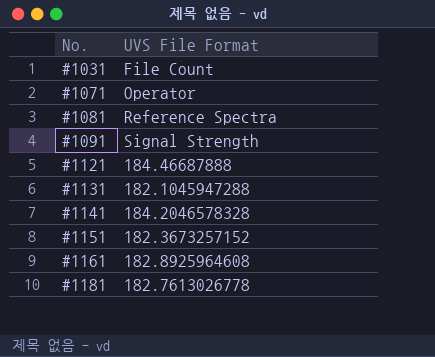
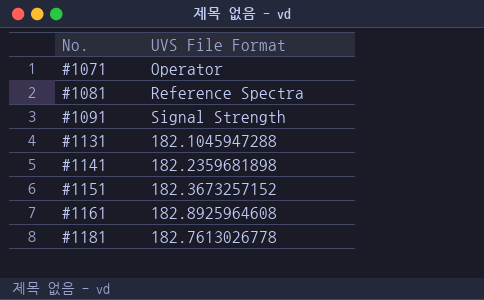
row #1031: File Count -> none
row #1121: 184.46687888 -> none
#1141 | UVS File Format: 184.2046578328 -> 182.2359681898

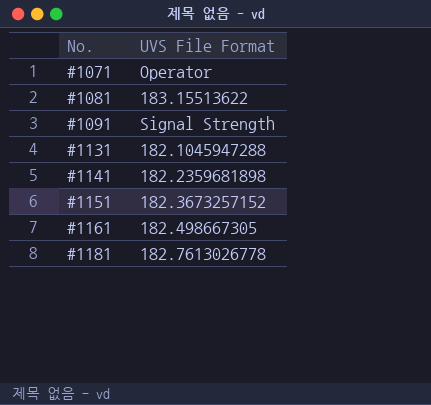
#1081 | UVS File Format: Reference Spectra -> 183.15513622
#1161 | UVS File Format: 182.8925964608 -> 182.498667305

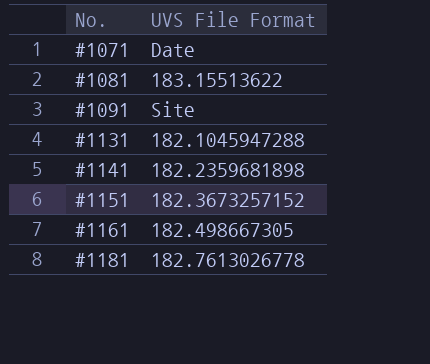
#1071 | UVS File Format: Operator -> Date
#1091 | UVS File Format: Signal Strength -> Site

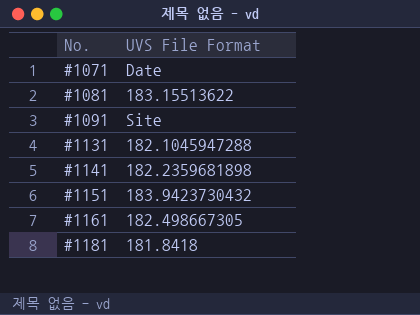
#1151 | UVS File Format: 182.3673257152 -> 183.9423730432
#1181 | UVS File Format: 182.7613026778 -> 181.8418

